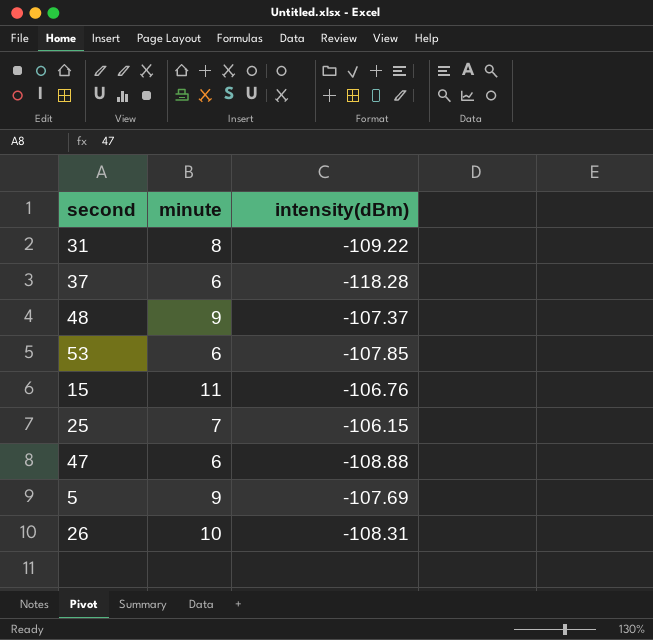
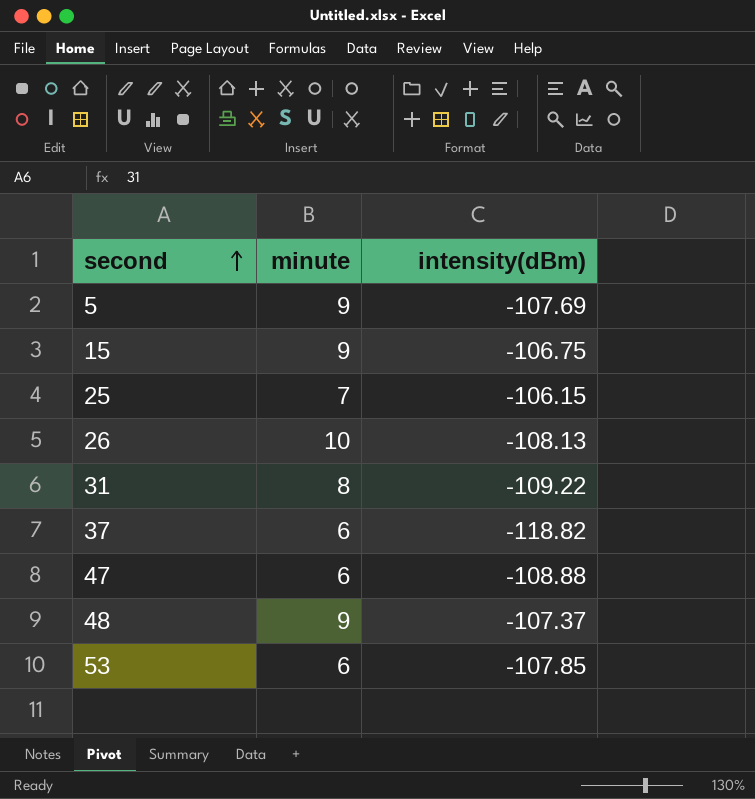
row order: none -> second ascending
15 | minute: 11 -> 9
15 | intensity(dBm): -106.76 -> -106.75
26 | intensity(dBm): -108.31 -> -108.13
37 | intensity(dBm): -118.28 -> -118.82

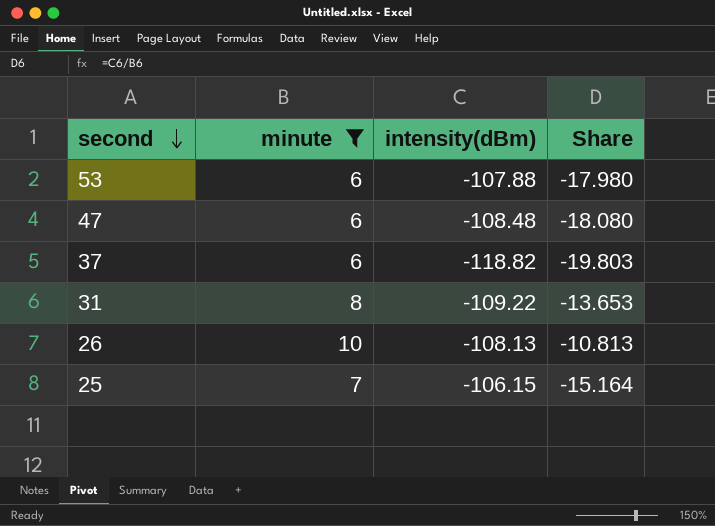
filter: none -> minute != 9
row order: second ascending -> second descending
column Share | formula: none -> [intensity(dBm)] / [minute]
53 | intensity(dBm): -107.85 -> -107.88
47 | intensity(dBm): -108.88 -> -108.48

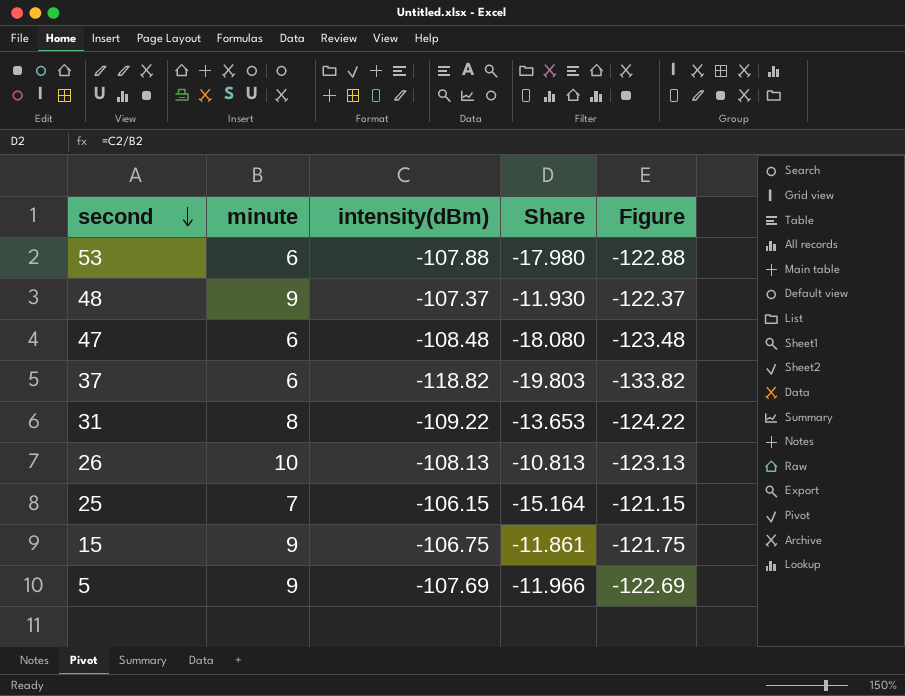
filter: minute != 9 -> none
column Figure | formula: none -> [intensity(dBm)] - 15

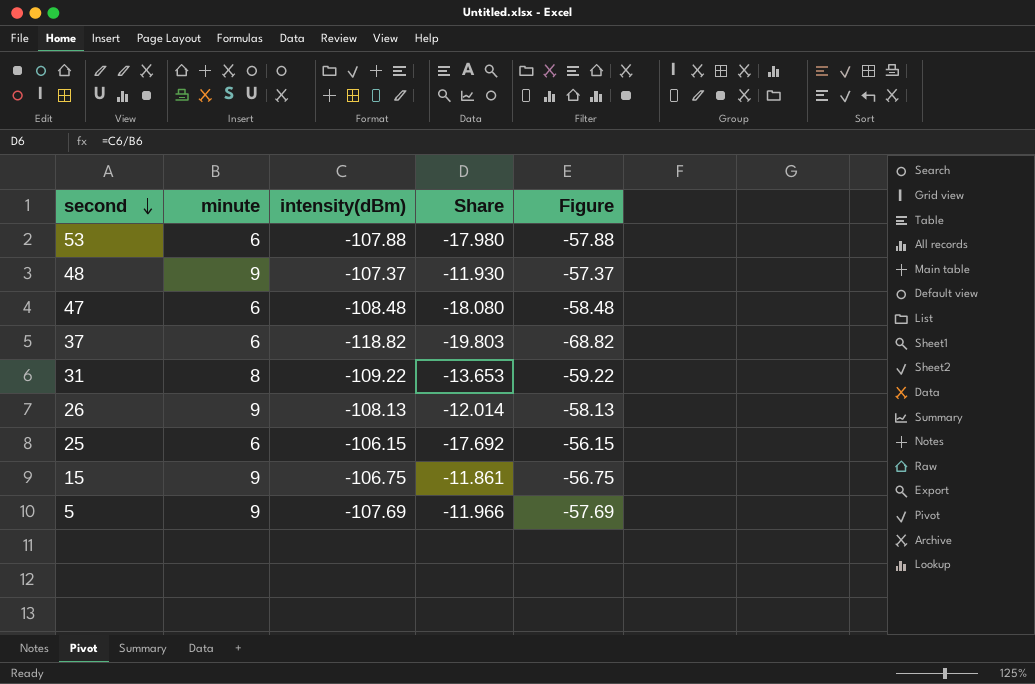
column Figure | formula: [intensity(dBm)] - 15 -> [intensity(dBm)] + 50
26 | minute: 10 -> 9
26 | Share: -10.813 -> -12.014
25 | minute: 7 -> 6
25 | Share: -15.164 -> -17.692

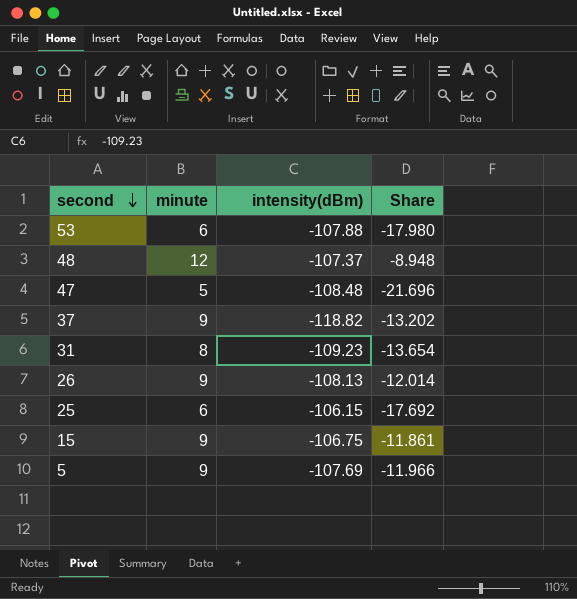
column Figure | formula: [intensity(dBm)] + 50 -> none
48 | minute: 9 -> 12
48 | Share: -11.930 -> -8.948
47 | minute: 6 -> 5
47 | Share: -18.080 -> -21.696
37 | minute: 6 -> 9
37 | Share: -19.803 -> -13.202
31 | intensity(dBm): -109.22 -> -109.23
31 | Share: -13.653 -> -13.654

